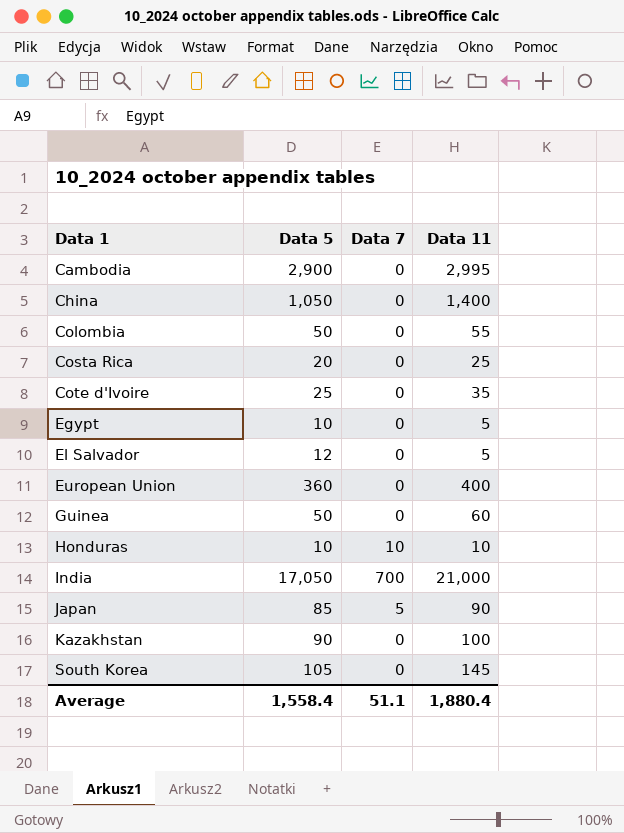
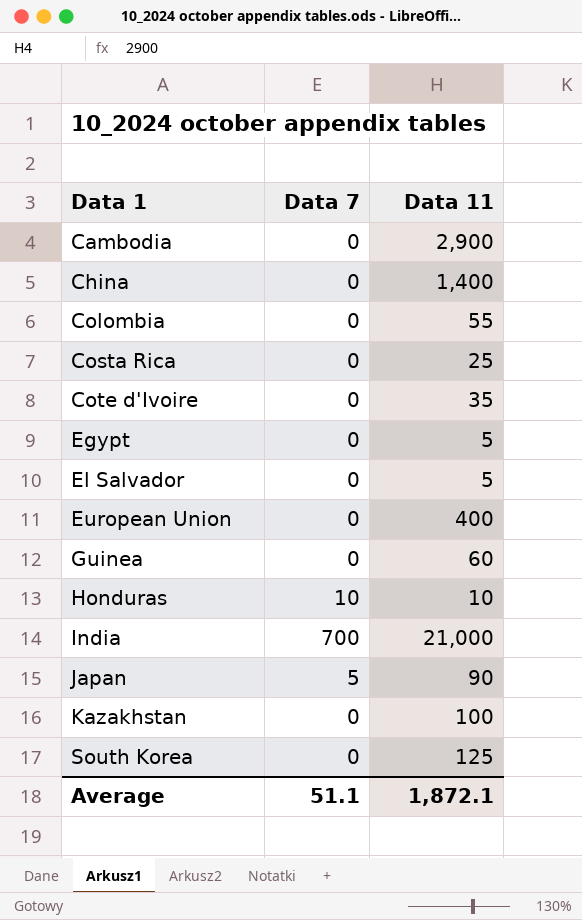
column Data 5 | position: 2 -> none
Cambodia | Data 11: 2,995 -> 2,900
South Korea | Data 11: 145 -> 125
Average | Data 11: 1,880.4 -> 1,872.1

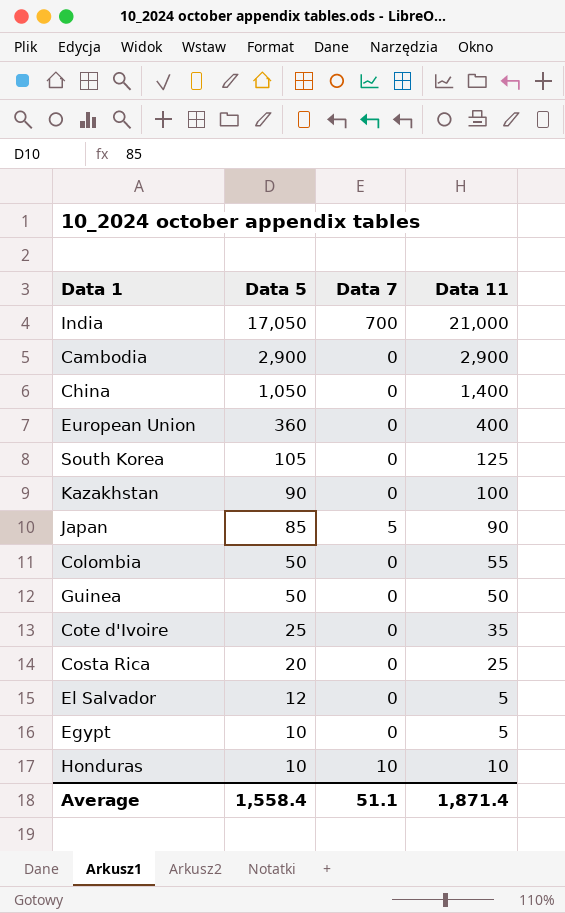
row order: Data 1 ascending -> Data 5 descending
column Data 5 | position: none -> 2
Guinea | Data 11: 60 -> 50
Average | Data 11: 1,872.1 -> 1,871.4

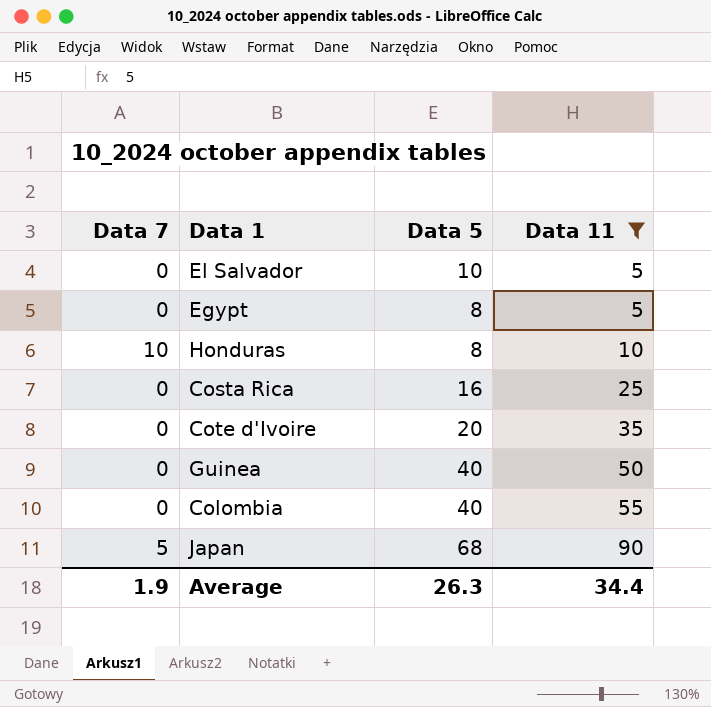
filter: none -> Data 11 <= 90
row order: Data 5 descending -> Data 11 ascending
column Data 7 | position: 3 -> 1
El Salvador | Data 5: 12 -> 10
Egypt | Data 5: 10 -> 8
Honduras | Data 5: 10 -> 8
Costa Rica | Data 5: 20 -> 16
Cote d'Ivoire | Data 5: 25 -> 20
Guinea | Data 5: 50 -> 40
Colombia | Data 5: 50 -> 40
Japan | Data 5: 85 -> 68
Average | Data 7: 51.1 -> 1.9
Average | Data 5: 1,558.4 -> 26.3
Average | Data 11: 1,871.4 -> 34.4

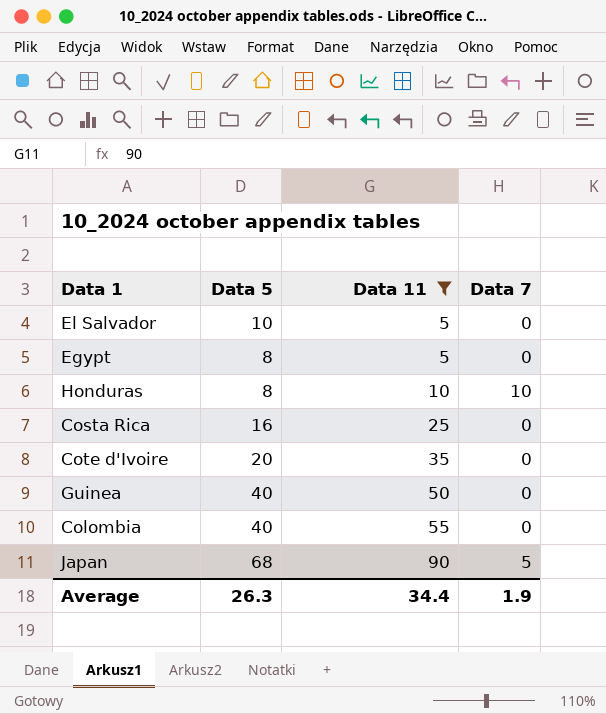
column Data 7 | position: 1 -> 4

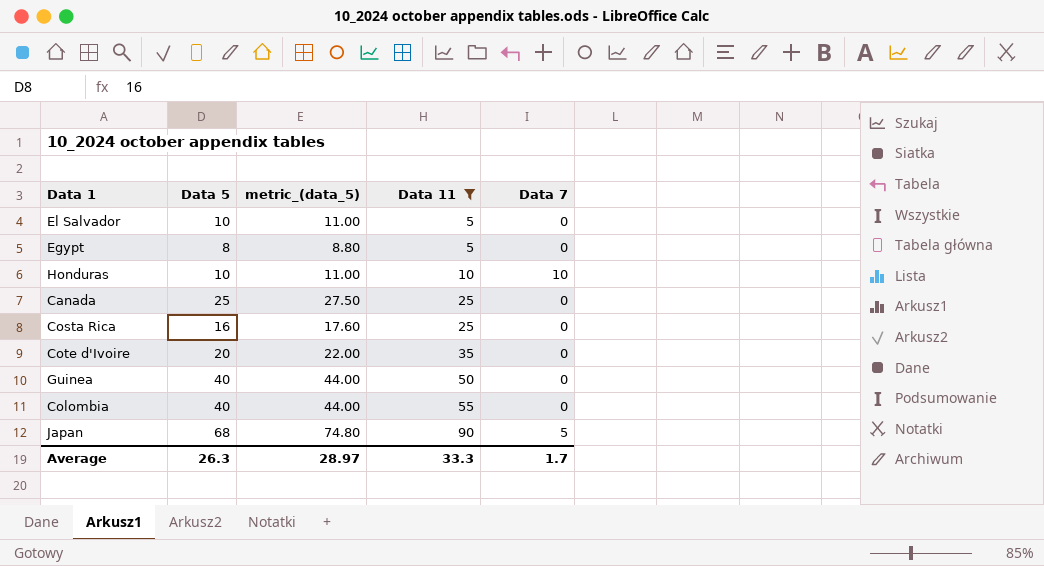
column metric_(data_5) | formula: none -> [Data 5] * 1.1
Honduras | Data 5: 8 -> 10
row Canada: none -> 25 | 27.50 | 25 | 0
Average | Data 11: 34.4 -> 33.3
Average | Data 7: 1.9 -> 1.7

